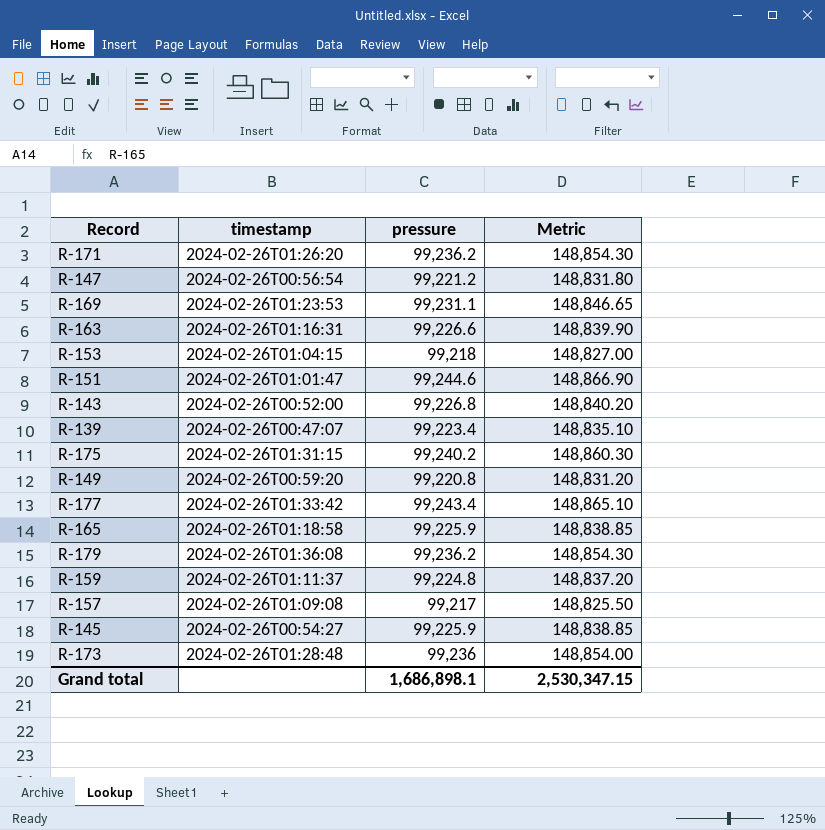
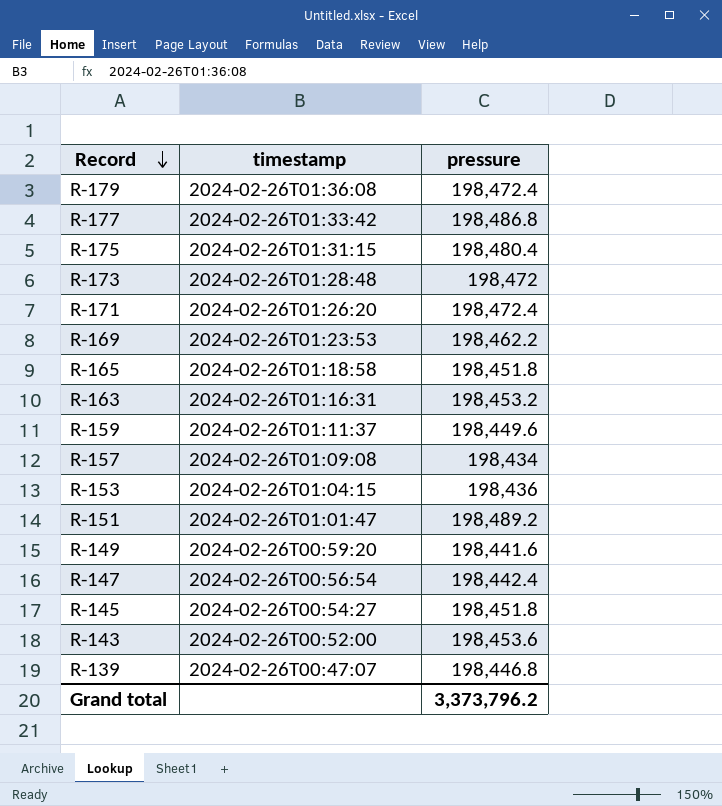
row order: none -> Record descending
column Metric | formula: [pressure] * 1.5 -> none
R-179 | pressure: 99,236.2 -> 198,472.4
R-177 | pressure: 99,243.4 -> 198,486.8
R-175 | pressure: 99,240.2 -> 198,480.4
R-173 | pressure: 99,236 -> 198,472
R-171 | pressure: 99,236.2 -> 198,472.4
R-169 | pressure: 99,231.1 -> 198,462.2
R-165 | pressure: 99,225.9 -> 198,451.8
R-163 | pressure: 99,226.6 -> 198,453.2
R-159 | pressure: 99,224.8 -> 198,449.6
R-157 | pressure: 99,217 -> 198,434
R-153 | pressure: 99,218 -> 198,436
R-151 | pressure: 99,244.6 -> 198,489.2
R-149 | pressure: 99,220.8 -> 198,441.6
R-147 | pressure: 99,221.2 -> 198,442.4
R-145 | pressure: 99,225.9 -> 198,451.8
R-143 | pressure: 99,226.8 -> 198,453.6
R-139 | pressure: 99,223.4 -> 198,446.8
Grand total | pressure: 1,686,898.1 -> 3,373,796.2

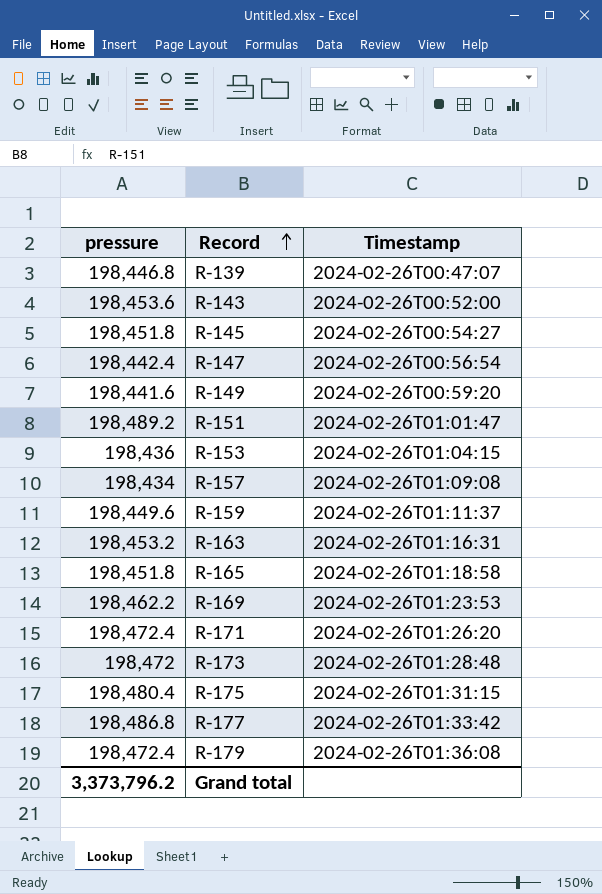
row order: Record descending -> Record ascending
column pressure | position: 3 -> 1
column name: timestamp -> Timestamp

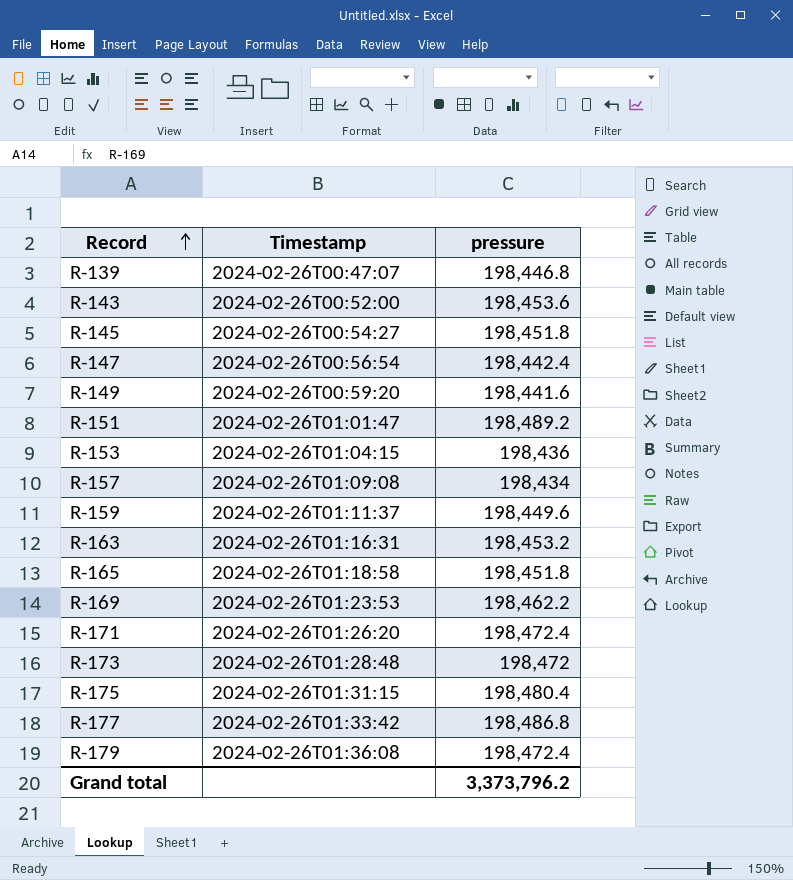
column pressure | position: 1 -> 3

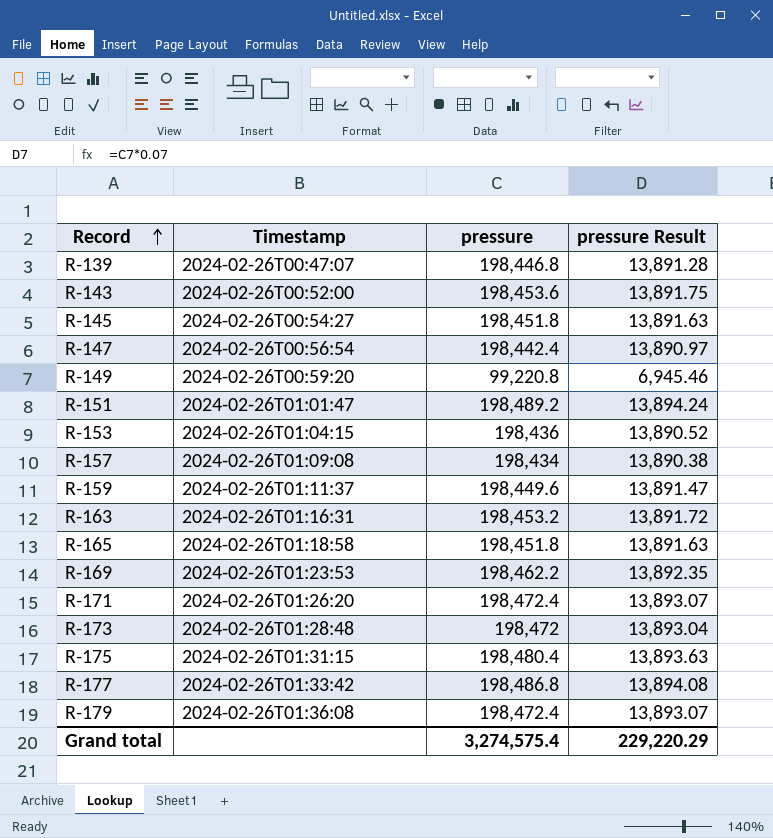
column pressure Result | formula: none -> [pressure] * 0.07
R-149 | pressure: 198,441.6 -> 99,220.8
Grand total | pressure: 3,373,796.2 -> 3,274,575.4

